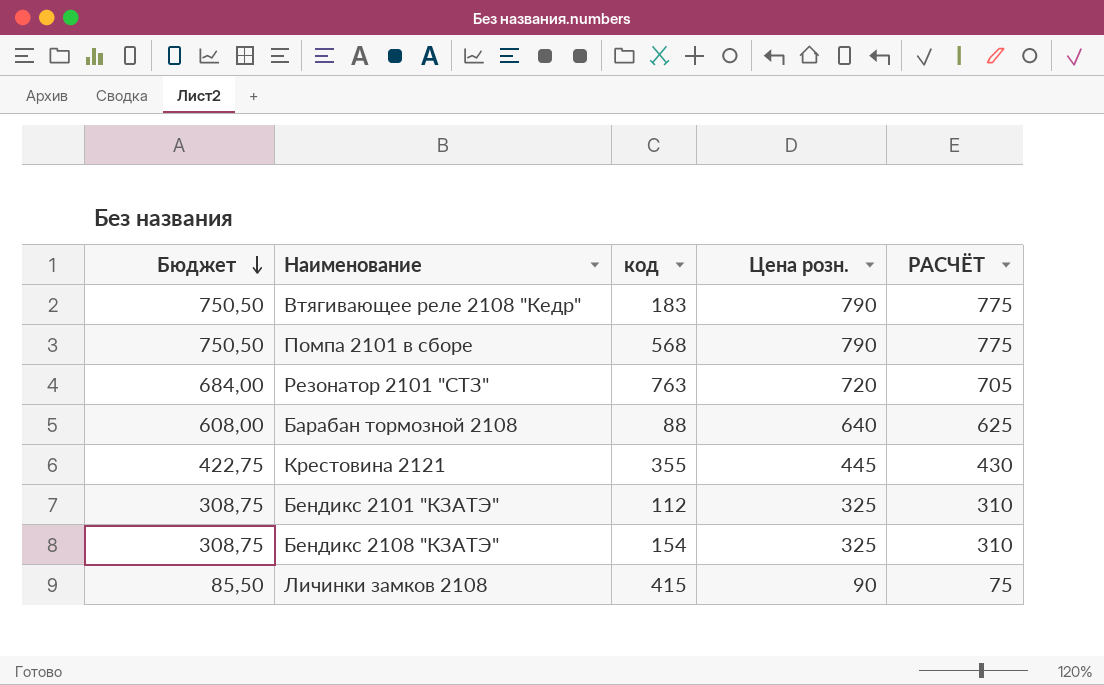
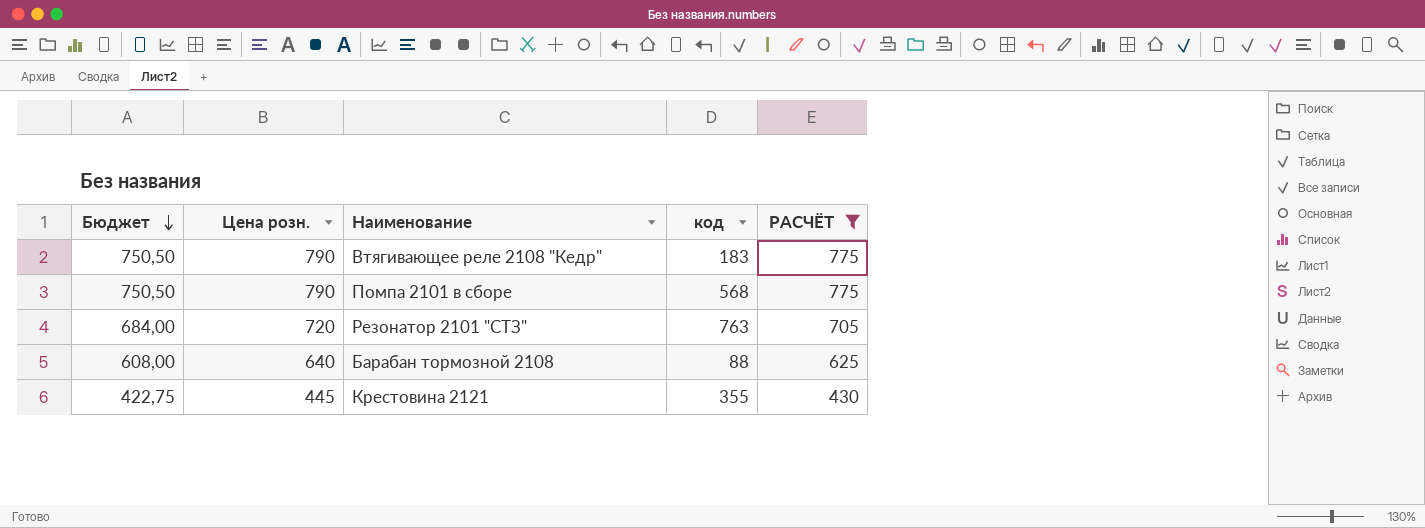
filter: none -> РАСЧЁТ >= 430
column Цена розн. | position: 4 -> 2

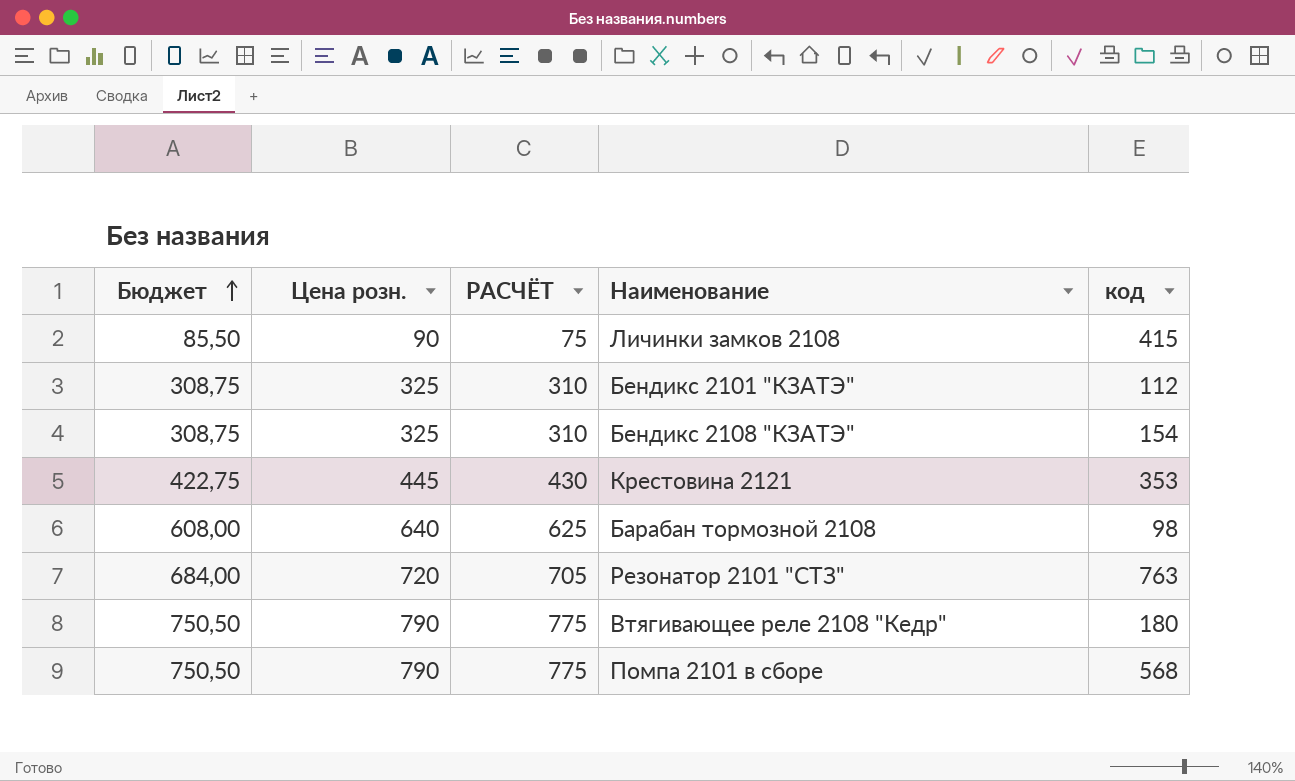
filter: РАСЧЁТ >= 430 -> none
row order: Бюджет descending -> Бюджет ascending
column РАСЧЁТ | position: 5 -> 3
Крестовина 2121 | код: 355 -> 353
Барабан тормозной 2108 | код: 88 -> 98
Втягивающее реле 2108 "Кедр" | код: 183 -> 180

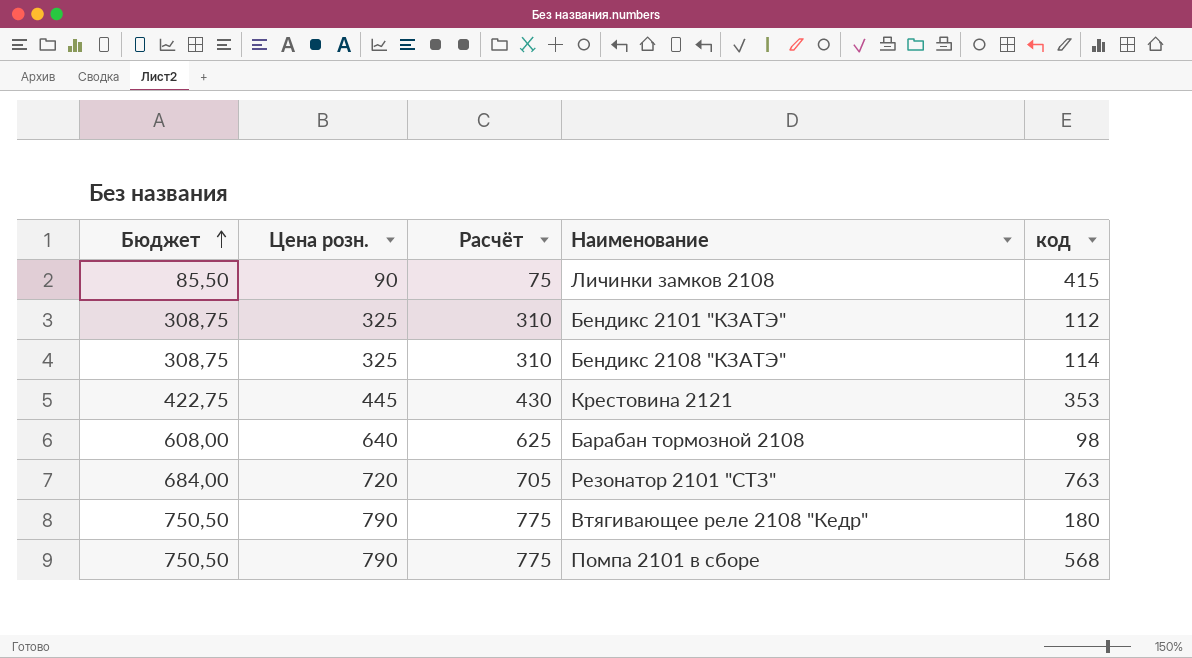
column name: РАСЧЁТ -> Расчёт
Бендикс 2108 "КЗАТЭ" | код: 154 -> 114

